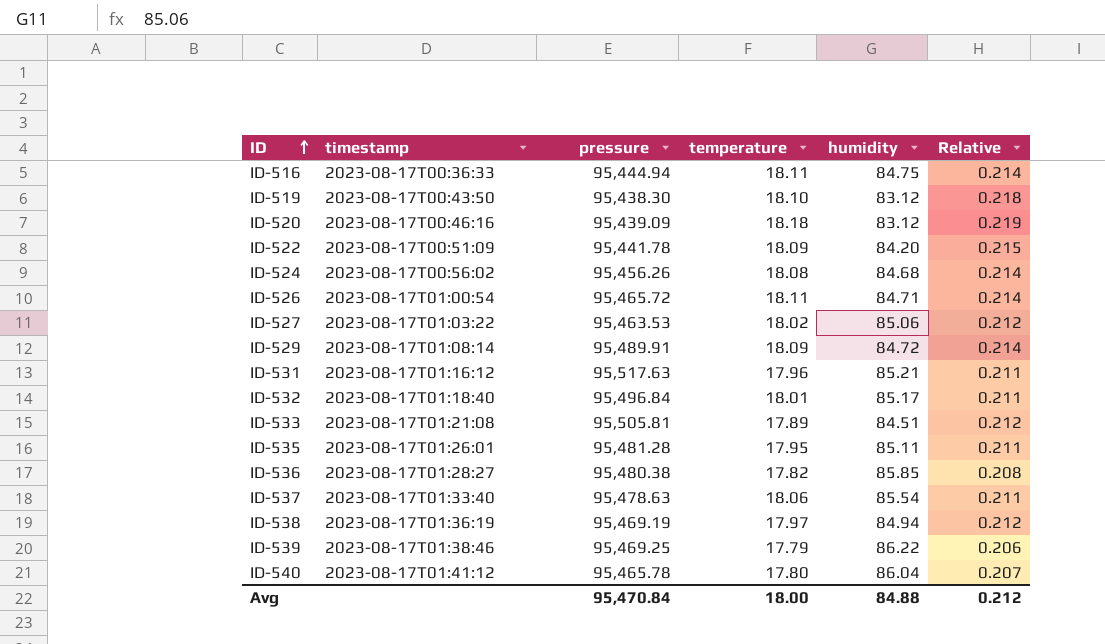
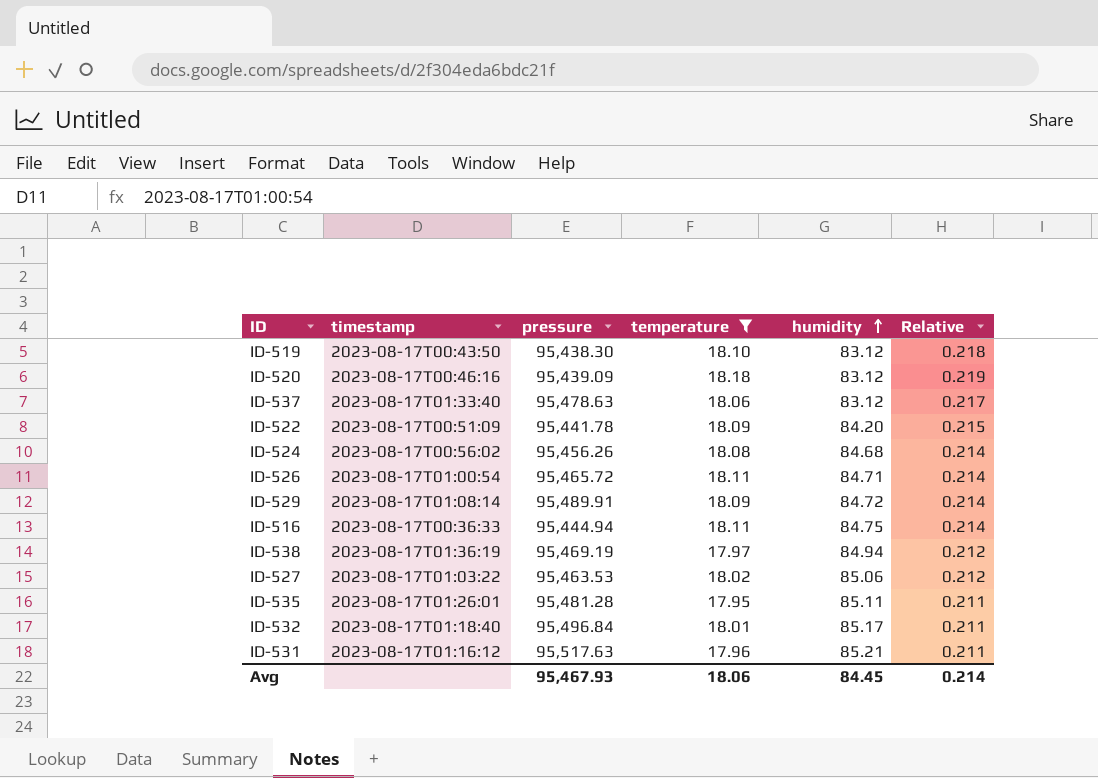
filter: none -> temperature >= 17.95
row order: ID ascending -> humidity ascending
ID-537 | humidity: 85.54 -> 83.12
ID-537 | Relative: 0.211 -> 0.217
Avg | pressure: 95,470.84 -> 95,467.93
Avg | temperature: 18.00 -> 18.06
Avg | humidity: 84.88 -> 84.45
Avg | Relative: 0.212 -> 0.214

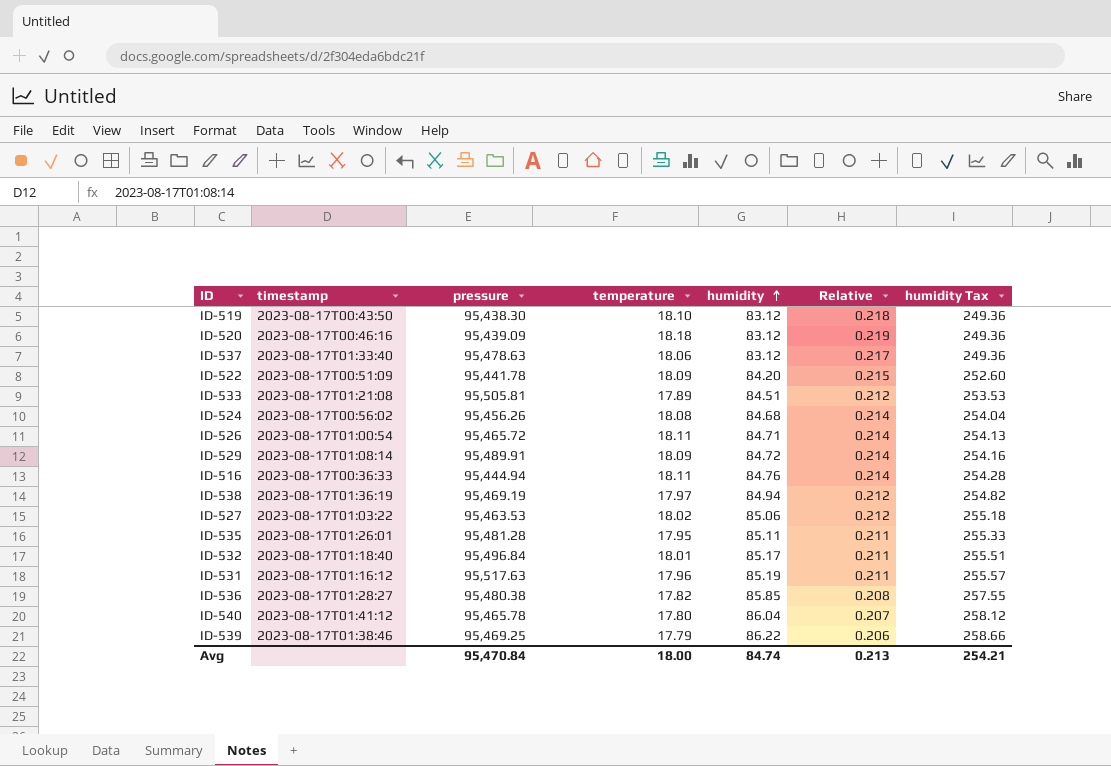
filter: temperature >= 17.95 -> none
column humidity Tax | formula: none -> [humidity] * 3
ID-516 | humidity: 84.75 -> 84.76
ID-531 | humidity: 85.21 -> 85.19
Avg | pressure: 95,467.93 -> 95,470.84
Avg | temperature: 18.06 -> 18.00
Avg | humidity: 84.45 -> 84.74
Avg | Relative: 0.214 -> 0.213

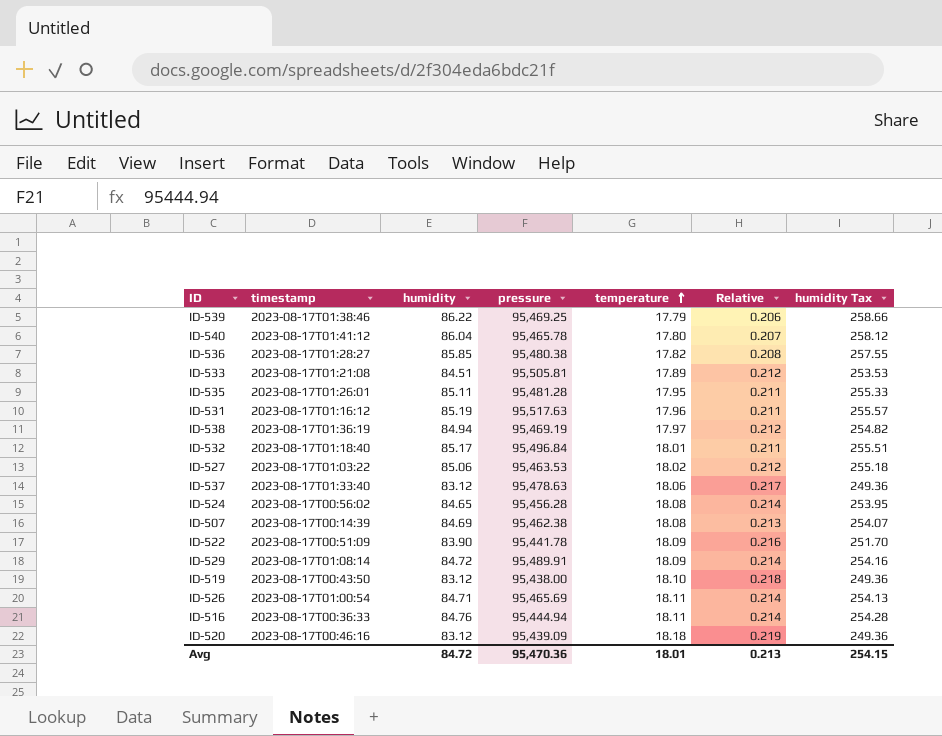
row order: humidity ascending -> temperature ascending
column humidity | position: 5 -> 3
ID-524 | humidity: 84.68 -> 84.65
ID-524 | pressure: 95,456.26 -> 95,456.28
ID-524 | humidity Tax: 254.04 -> 253.95
row ID-507: none -> 2023-08-17T00:14:39 | 84.69 | 95,462.38 | 18.08 | 0.213 | 254.07
ID-522 | humidity: 84.20 -> 83.90
ID-522 | Relative: 0.215 -> 0.216
ID-522 | humidity Tax: 252.60 -> 251.70
ID-519 | pressure: 95,438.30 -> 95,438.00
ID-526 | pressure: 95,465.72 -> 95,465.69
Avg | humidity: 84.74 -> 84.72
Avg | pressure: 95,470.84 -> 95,470.36
Avg | temperature: 18.00 -> 18.01
Avg | humidity Tax: 254.21 -> 254.15

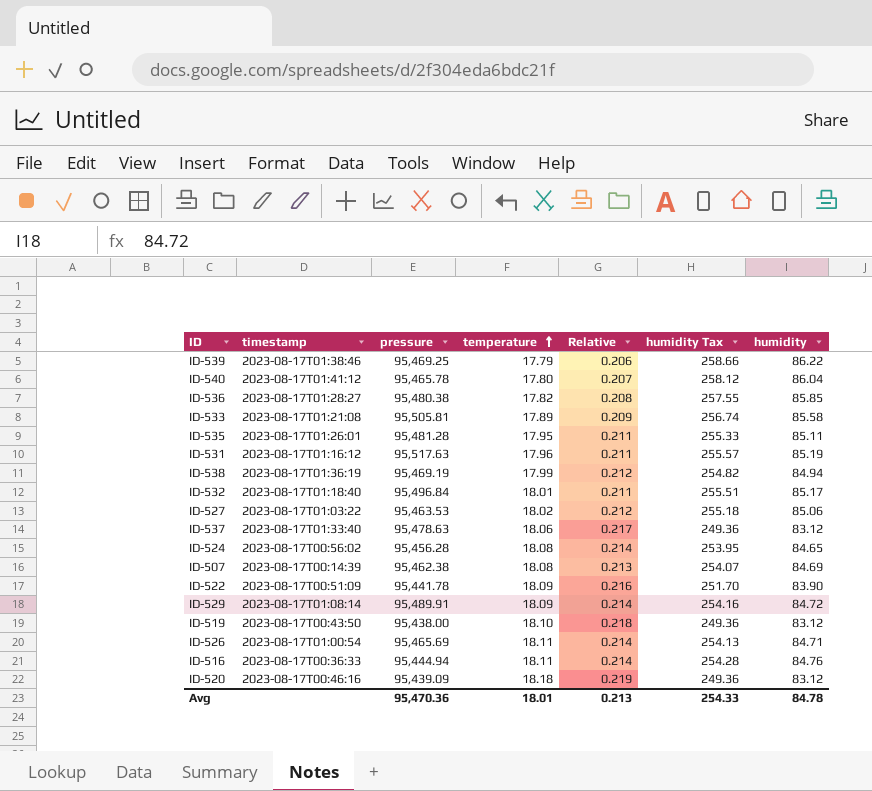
column humidity | position: 3 -> 7
ID-533 | Relative: 0.212 -> 0.209
ID-533 | humidity Tax: 253.53 -> 256.74
ID-533 | humidity: 84.51 -> 85.58
ID-538 | temperature: 17.97 -> 17.99
Avg | humidity Tax: 254.15 -> 254.33
Avg | humidity: 84.72 -> 84.78

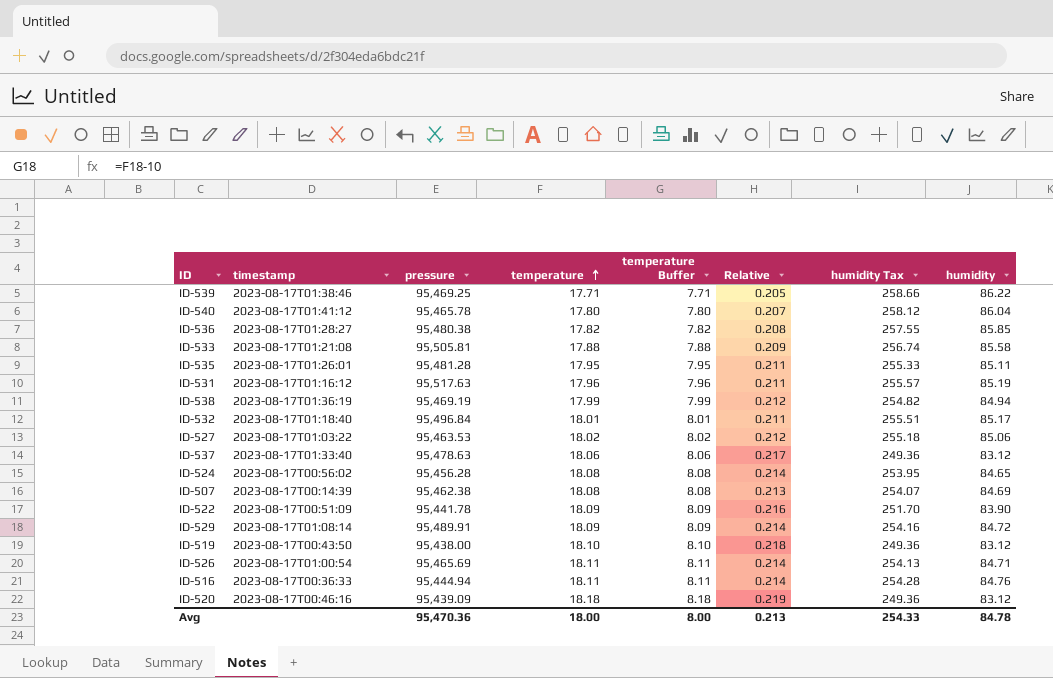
column temperature Buffer | formula: none -> [temperature] - 10
ID-539 | temperature: 17.79 -> 17.71
ID-539 | Relative: 0.206 -> 0.205
ID-533 | temperature: 17.89 -> 17.88
Avg | temperature: 18.01 -> 18.00

